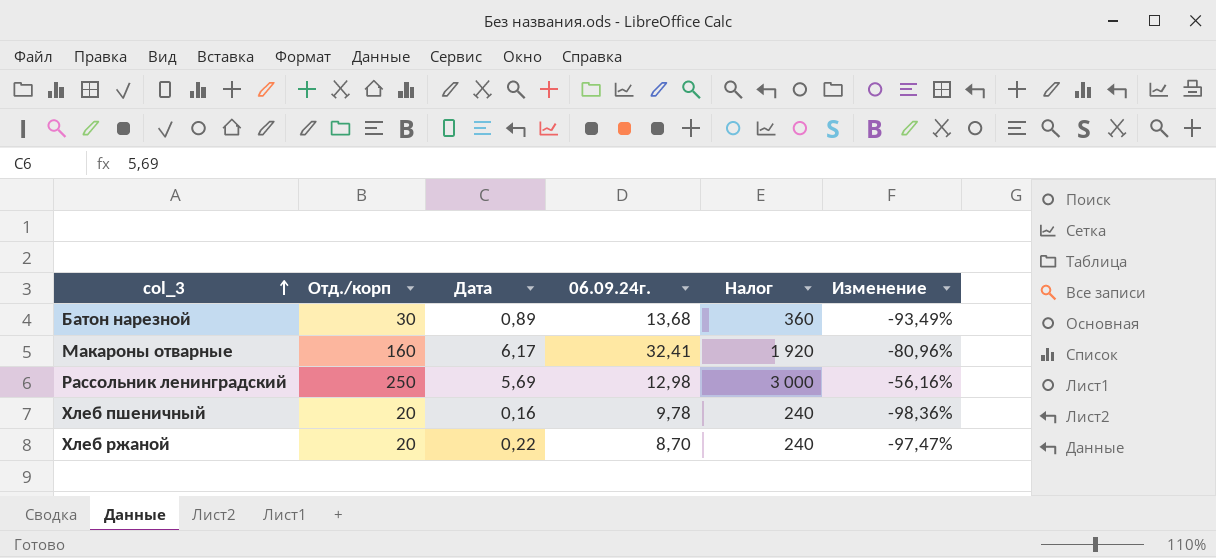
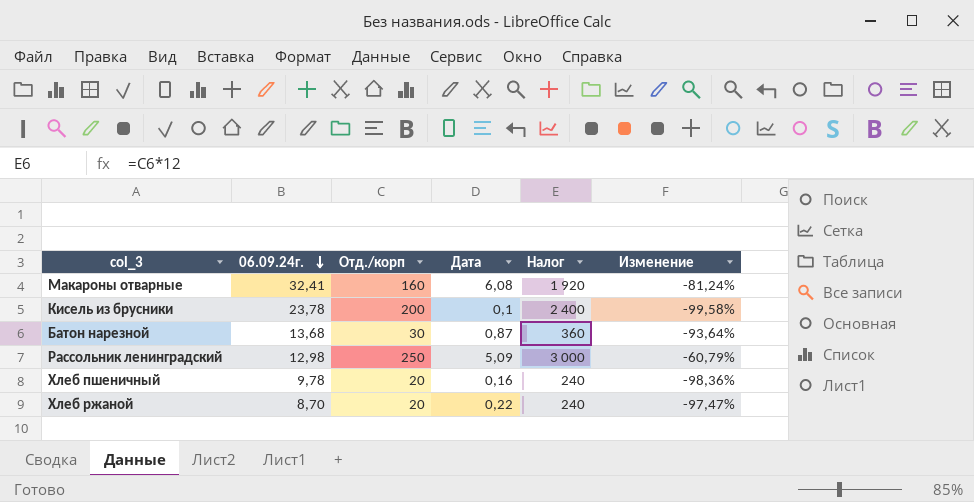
row order: col_3 ascending -> 06.09.24г. descending
column 06.09.24г. | position: 4 -> 2
Макароны отварные | Дата: 6,17 -> 6,08
Макароны отварные | Изменение: -80,96% -> -81,24%
row Кисель из брусники: none -> 23,78 | 200 | 0,1 | 2 400 | -99,58%
Батон нарезной | Дата: 0,89 -> 0,87
Батон нарезной | Изменение: -93,49% -> -93,64%
Рассольник ленинградский | Дата: 5,69 -> 5,09
Рассольник ленинградский | Изменение: -56,16% -> -60,79%

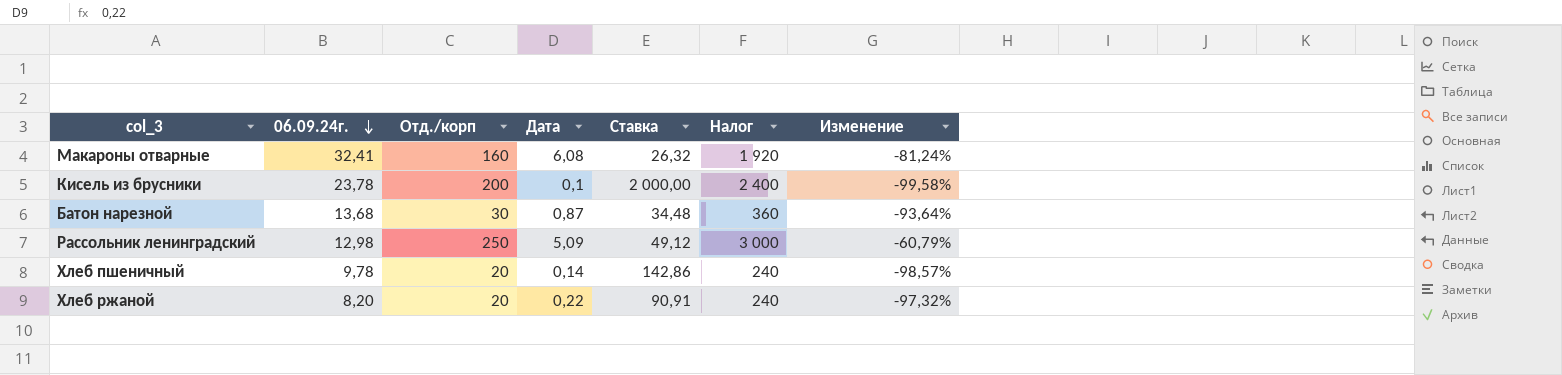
column Ставка | formula: none -> [Отд./корп] / [Дата]
Хлеб пшеничный | Дата: 0,16 -> 0,14
Хлеб пшеничный | Изменение: -98,36% -> -98,57%
Хлеб ржаной | 06.09.24г.: 8,70 -> 8,20
Хлеб ржаной | Изменение: -97,47% -> -97,32%

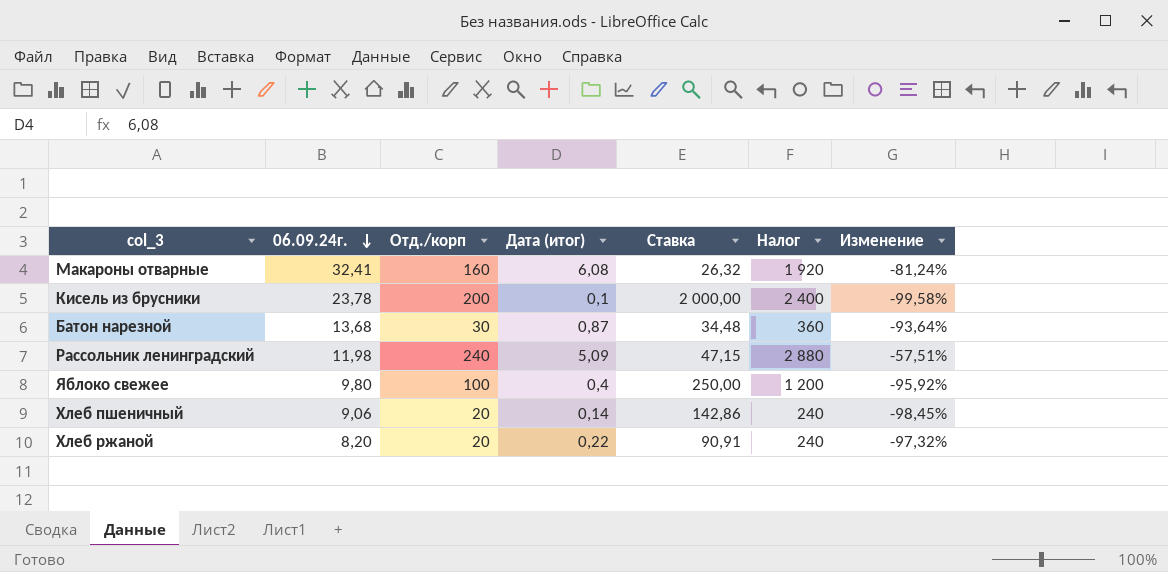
column name: Дата -> Дата (итог)
Рассольник ленинградский | 06.09.24г.: 12,98 -> 11,98
Рассольник ленинградский | Отд./корп: 250 -> 240
Рассольник ленинградский | Ставка: 49,12 -> 47,15
Рассольник ленинградский | Налог: 3 000 -> 2 880
Рассольник ленинградский | Изменение: -60,79% -> -57,51%
row Яблоко свежее: none -> 9,80 | 100 | 0,4 | 250,00 | 1 200 | -95,92%
Хлеб пшеничный | 06.09.24г.: 9,78 -> 9,06
Хлеб пшеничный | Изменение: -98,57% -> -98,45%

